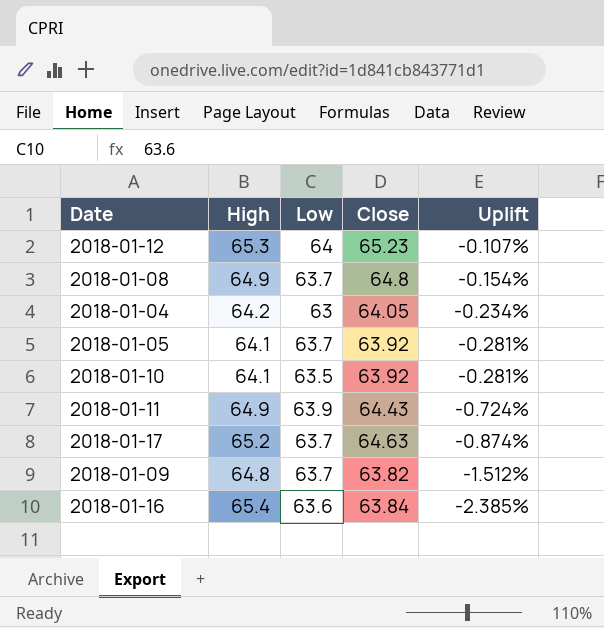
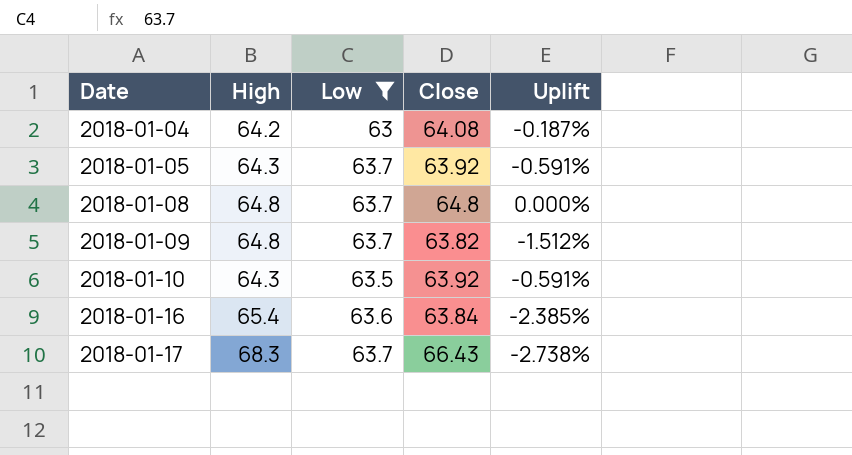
filter: none -> Low <= 63.7
row order: Uplift descending -> Date ascending
2018-01-04 | Close: 64.05 -> 64.08
2018-01-04 | Uplift: -0.234% -> -0.187%
2018-01-05 | High: 64.1 -> 64.3
2018-01-05 | Uplift: -0.281% -> -0.591%
2018-01-08 | High: 64.9 -> 64.8
2018-01-08 | Uplift: -0.154% -> 0.000%
2018-01-10 | High: 64.1 -> 64.3
2018-01-10 | Uplift: -0.281% -> -0.591%
2018-01-17 | High: 65.2 -> 68.3
2018-01-17 | Close: 64.63 -> 66.43
2018-01-17 | Uplift: -0.874% -> -2.738%

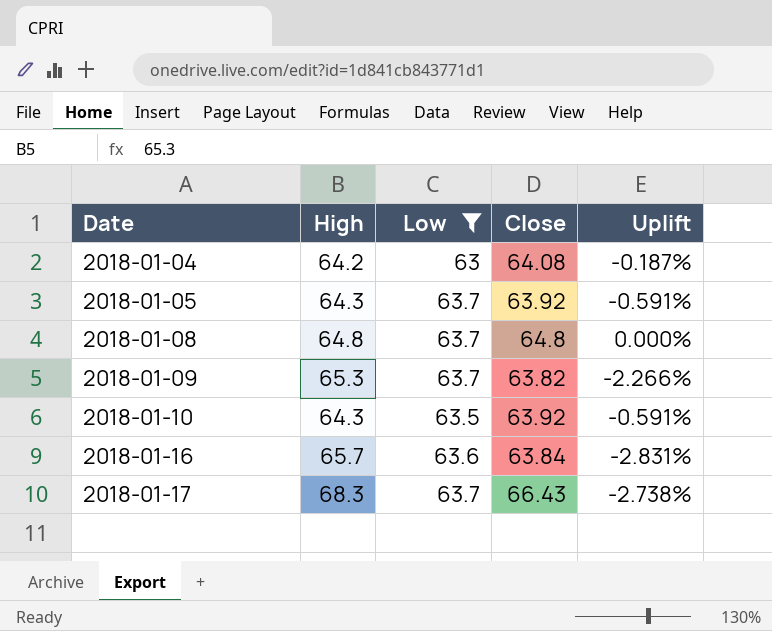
2018-01-09 | High: 64.8 -> 65.3
2018-01-09 | Uplift: -1.512% -> -2.266%
2018-01-16 | High: 65.4 -> 65.7
2018-01-16 | Uplift: -2.385% -> -2.831%

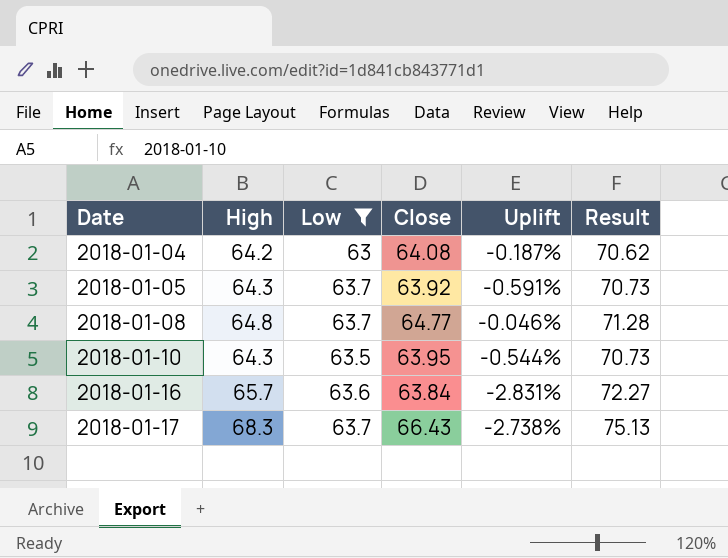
column Result | formula: none -> [High] * 1.1
row 2018-01-09: 65.3 | 63.7 | 63.82 | -2.266% -> none
2018-01-08 | Close: 64.8 -> 64.77
2018-01-08 | Uplift: 0.000% -> -0.046%
2018-01-10 | Close: 63.92 -> 63.95
2018-01-10 | Uplift: -0.591% -> -0.544%

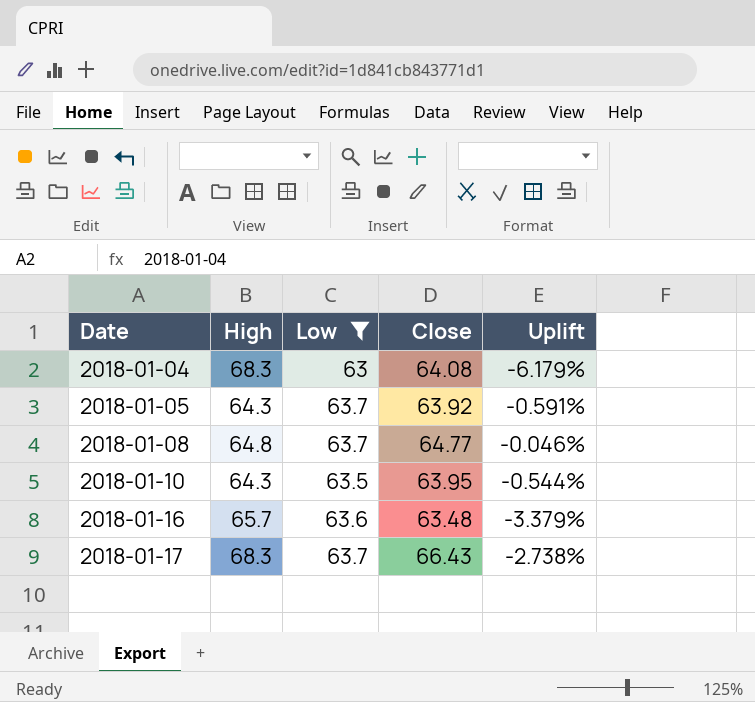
column Result | formula: [High] * 1.1 -> none
2018-01-04 | High: 64.2 -> 68.3
2018-01-04 | Uplift: -0.187% -> -6.179%
2018-01-16 | Close: 63.84 -> 63.48
2018-01-16 | Uplift: -2.831% -> -3.379%

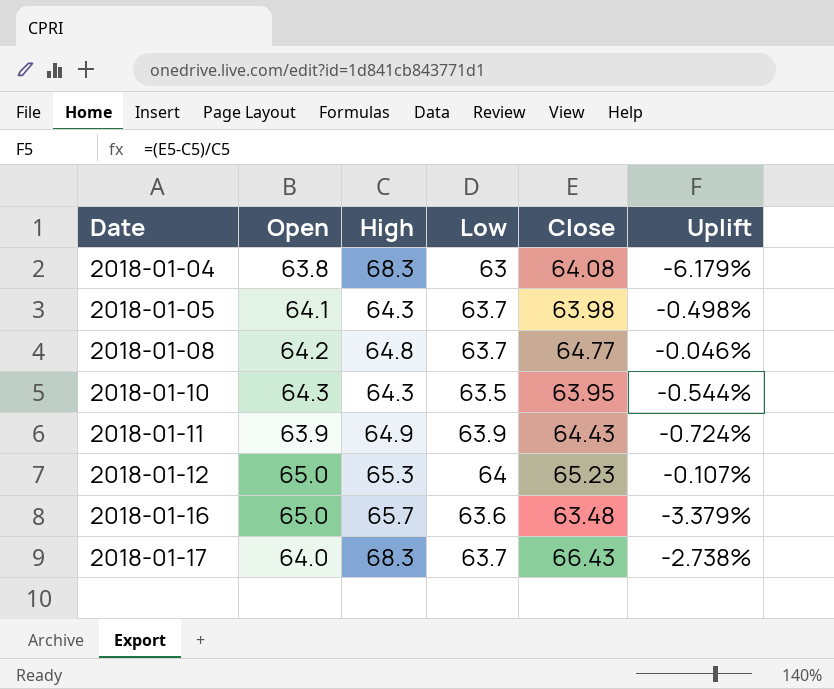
filter: Low <= 63.7 -> none
column Open | position: none -> 2
2018-01-05 | Close: 63.92 -> 63.98
2018-01-05 | Uplift: -0.591% -> -0.498%

